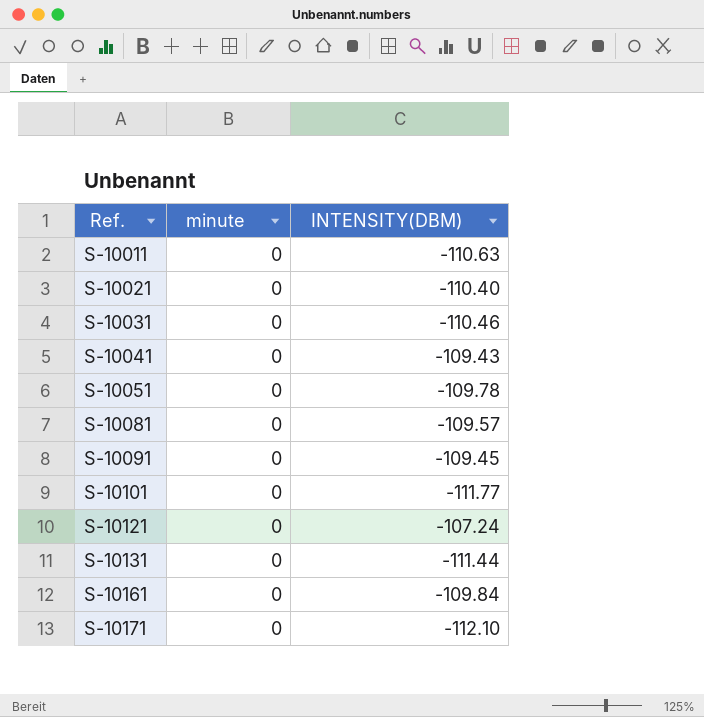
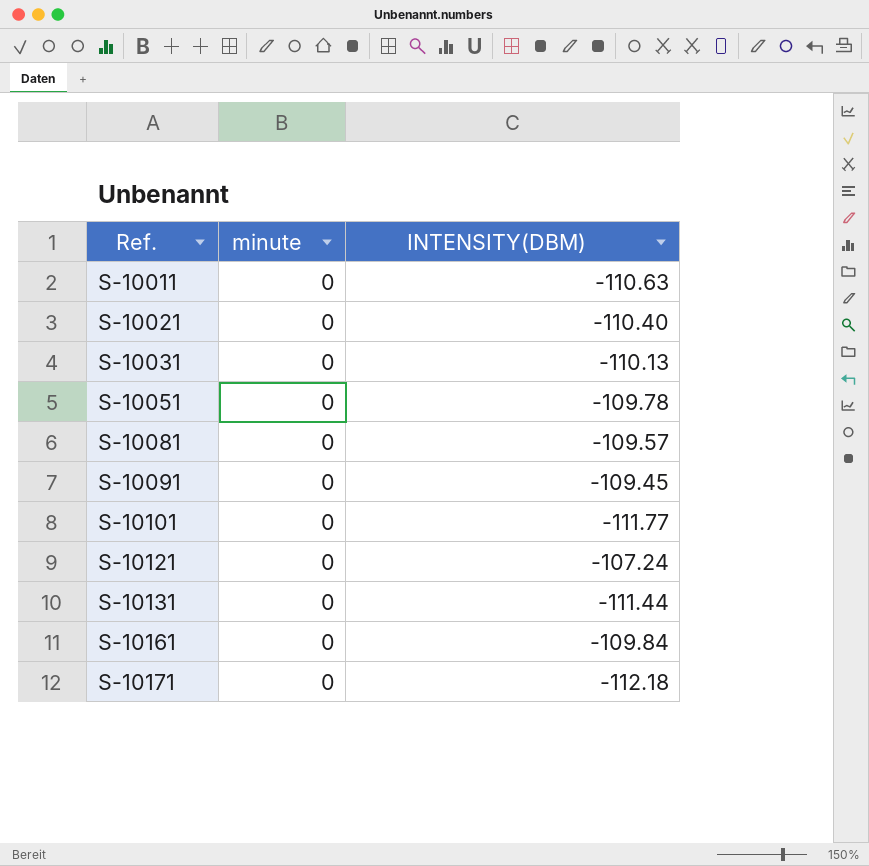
row S-10041: 0 | -109.43 -> none
S-10031 | INTENSITY(DBM): -110.46 -> -110.13
S-10171 | INTENSITY(DBM): -112.10 -> -112.18

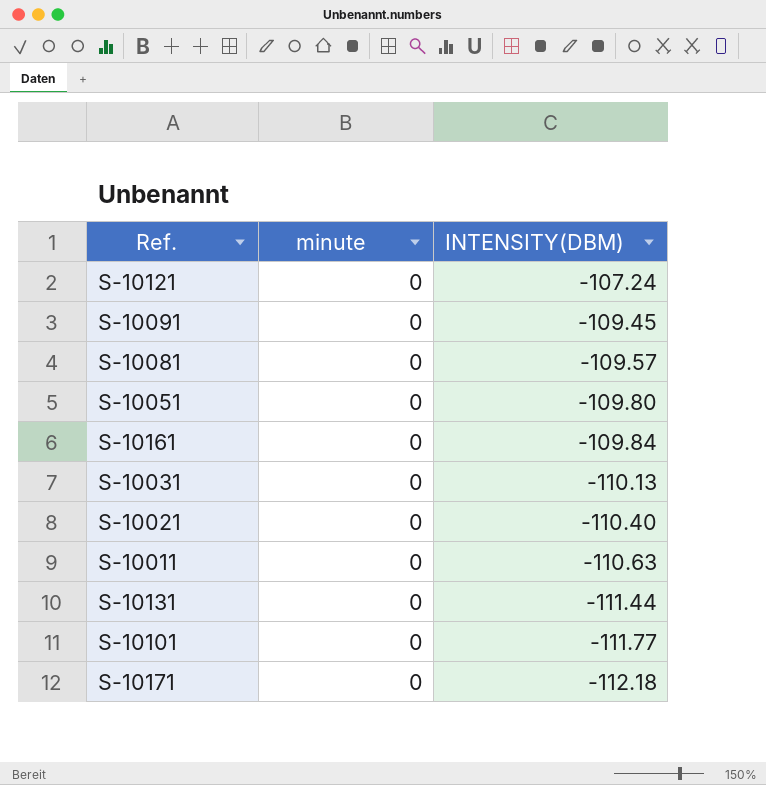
row order: Ref. ascending -> INTENSITY(DBM) descending
S-10051 | INTENSITY(DBM): -109.78 -> -109.80

